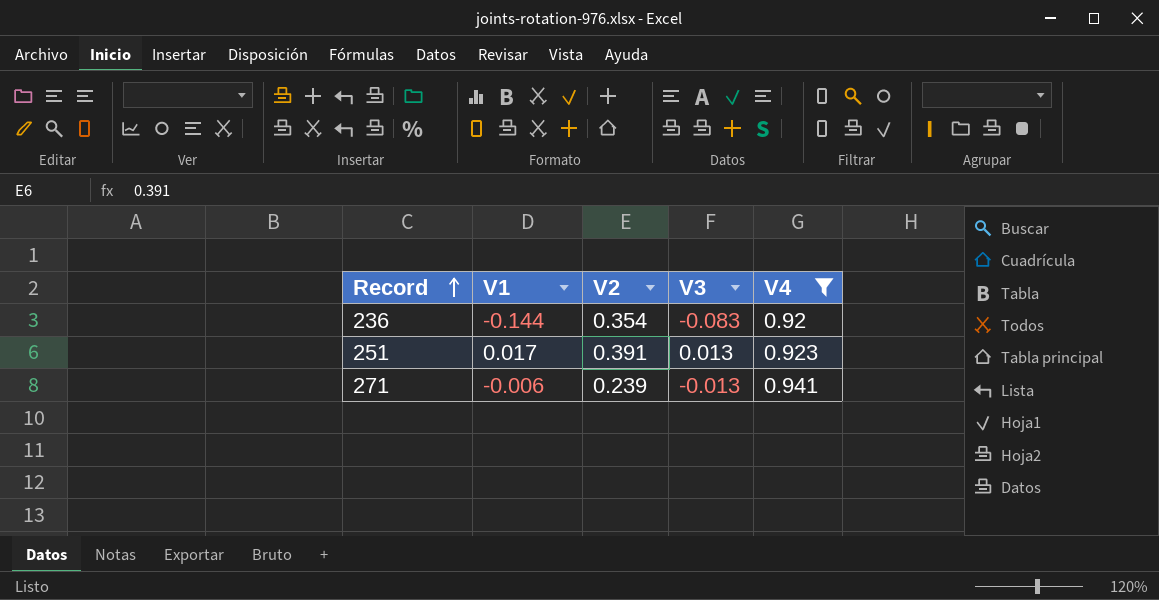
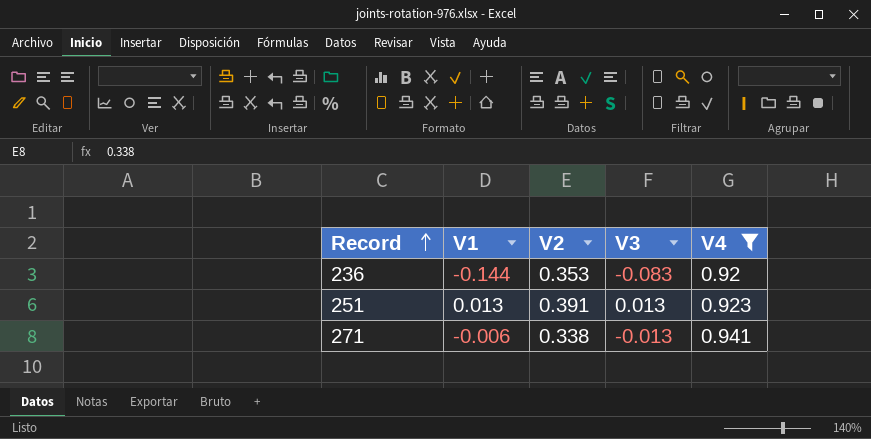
236 | V2: 0.354 -> 0.353
251 | V1: 0.017 -> 0.013
271 | V2: 0.239 -> 0.338

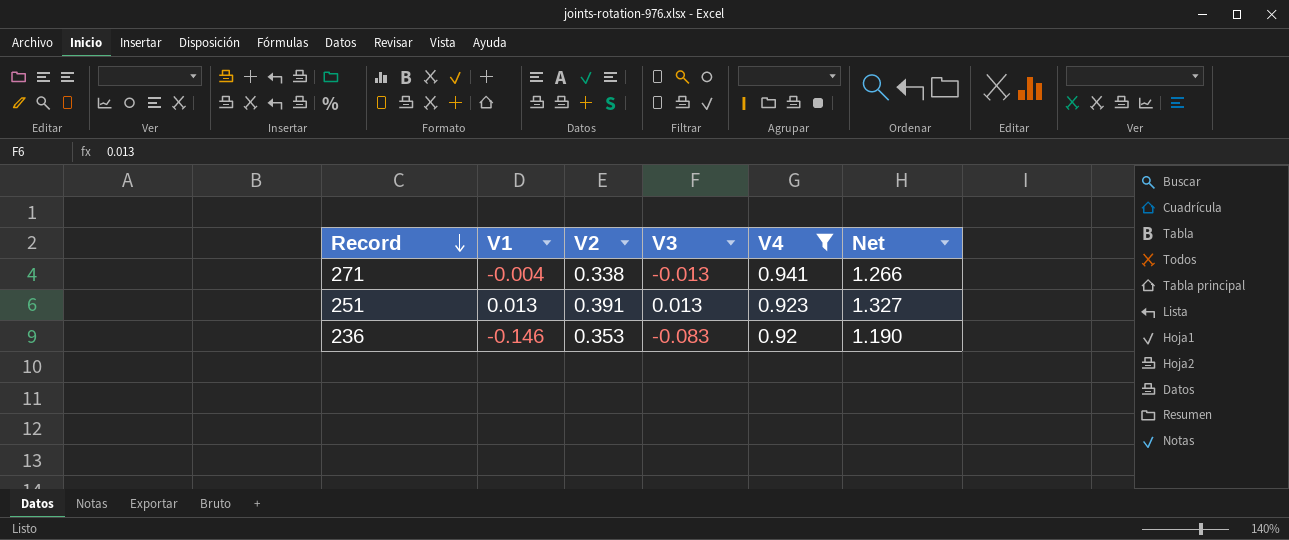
row order: Record ascending -> Record descending
column Net | formula: none -> [V2] + [V3] + [V4]
271 | V1: -0.006 -> -0.004
236 | V1: -0.144 -> -0.146

